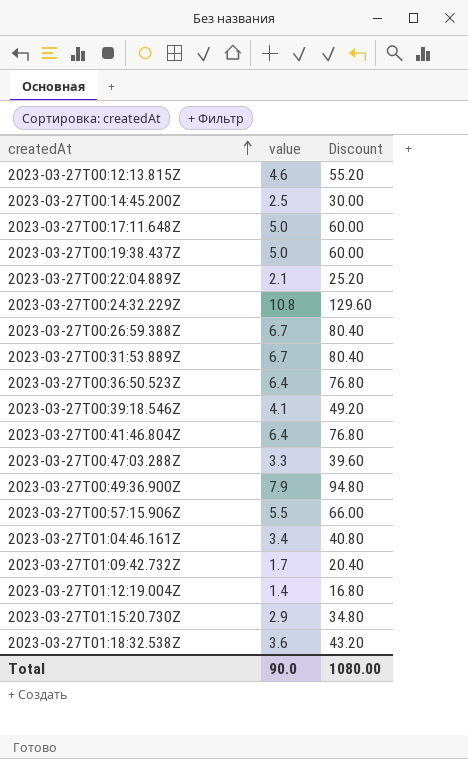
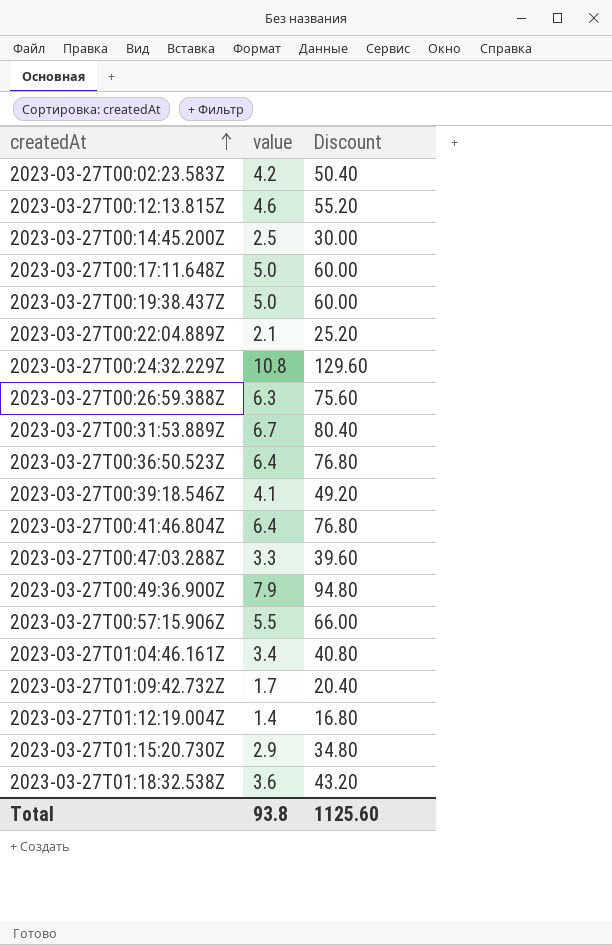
row 2023-03-27T00:02:23.583Z: none -> 4.2 | 50.40
2023-03-27T00:26:59.388Z | value: 6.7 -> 6.3
2023-03-27T00:26:59.388Z | Discount: 80.40 -> 75.60
Total | value: 90.0 -> 93.8
Total | Discount: 1080.00 -> 1125.60

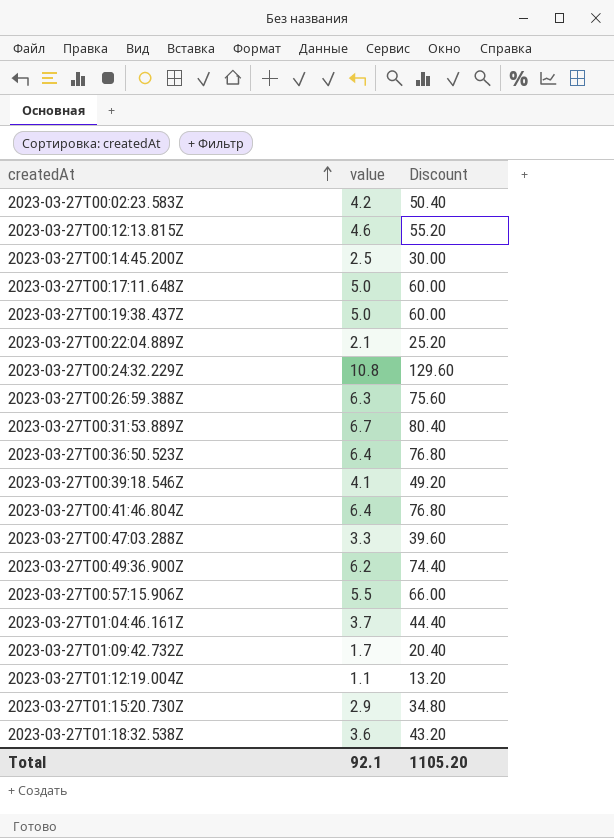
2023-03-27T00:49:36.900Z | value: 7.9 -> 6.2
2023-03-27T00:49:36.900Z | Discount: 94.80 -> 74.40
2023-03-27T01:04:46.161Z | value: 3.4 -> 3.7
2023-03-27T01:04:46.161Z | Discount: 40.80 -> 44.40
2023-03-27T01:12:19.004Z | value: 1.4 -> 1.1
2023-03-27T01:12:19.004Z | Discount: 16.80 -> 13.20
Total | value: 93.8 -> 92.1
Total | Discount: 1125.60 -> 1105.20

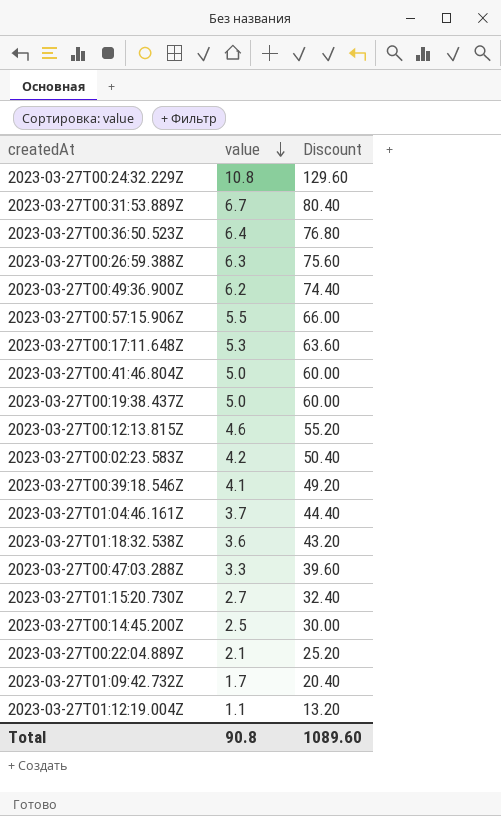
row order: createdAt ascending -> value descending
2023-03-27T00:17:11.648Z | value: 5.0 -> 5.3
2023-03-27T00:17:11.648Z | Discount: 60.00 -> 63.60
2023-03-27T00:41:46.804Z | value: 6.4 -> 5.0
2023-03-27T00:41:46.804Z | Discount: 76.80 -> 60.00
2023-03-27T01:15:20.730Z | value: 2.9 -> 2.7
2023-03-27T01:15:20.730Z | Discount: 34.80 -> 32.40
Total | value: 92.1 -> 90.8
Total | Discount: 1105.20 -> 1089.60

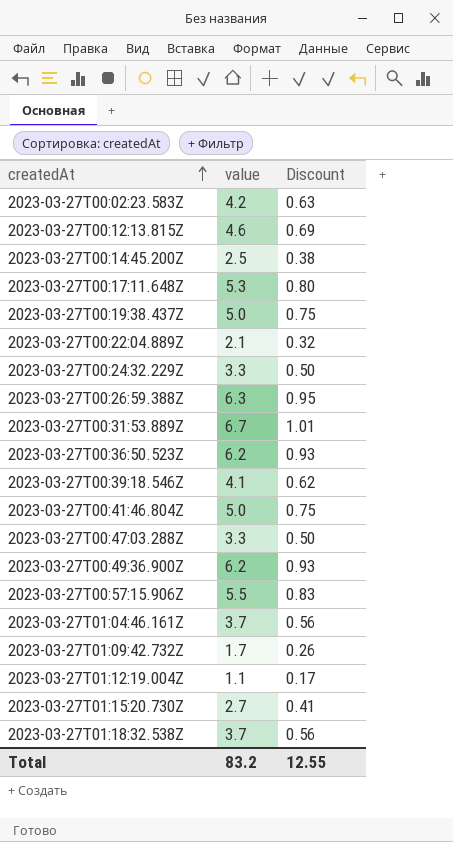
row order: value descending -> createdAt ascending
column Discount | formula: [value] * 12 -> [value] * 0.15
2023-03-27T00:24:32.229Z | value: 10.8 -> 3.3
2023-03-27T00:36:50.523Z | value: 6.4 -> 6.2
2023-03-27T01:18:32.538Z | value: 3.6 -> 3.7
Total | value: 90.8 -> 83.2
Total | Discount: 1089.60 -> 12.55

